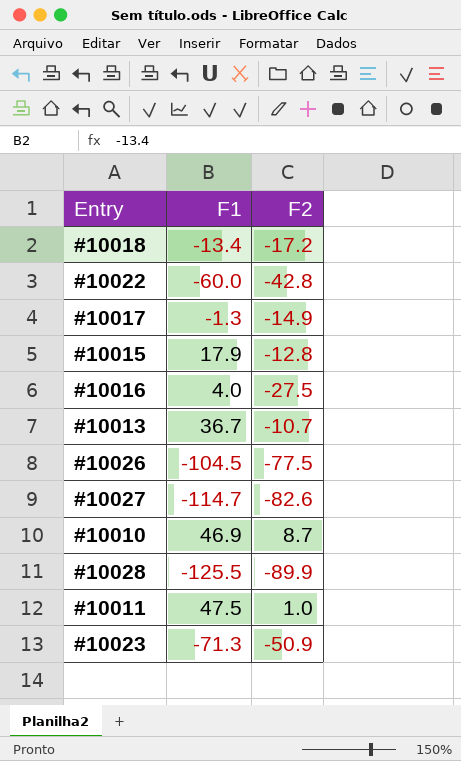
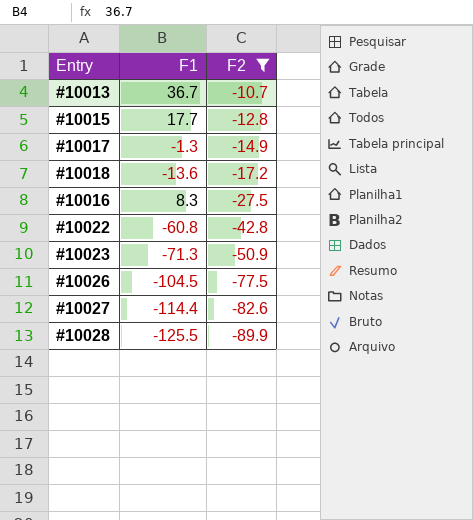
filter: none -> F2 <= -10.7
row order: none -> F2 descending
#10015 | F1: 17.9 -> 17.7
#10018 | F1: -13.4 -> -13.6
#10016 | F1: 4.0 -> 8.3
#10022 | F1: -60.0 -> -60.8
#10027 | F1: -114.7 -> -114.4

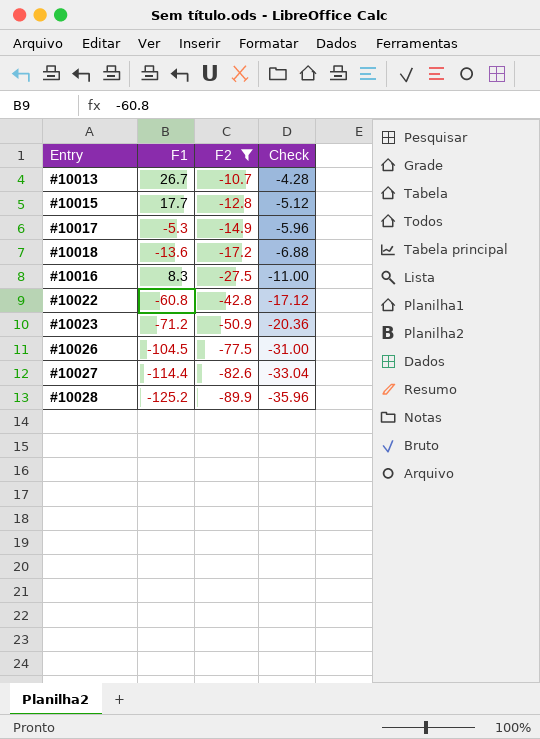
column Check | formula: none -> [F2] * 0.4
#10013 | F1: 36.7 -> 26.7
#10017 | F1: -1.3 -> -5.3
#10023 | F1: -71.3 -> -71.2
#10028 | F1: -125.5 -> -125.2

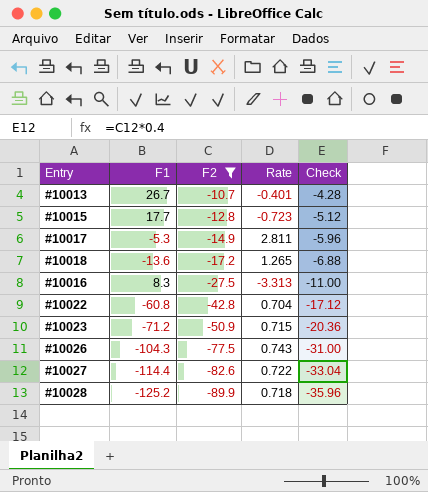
column Rate | formula: none -> [F2] / [F1]
#10026 | F1: -104.5 -> -104.3

